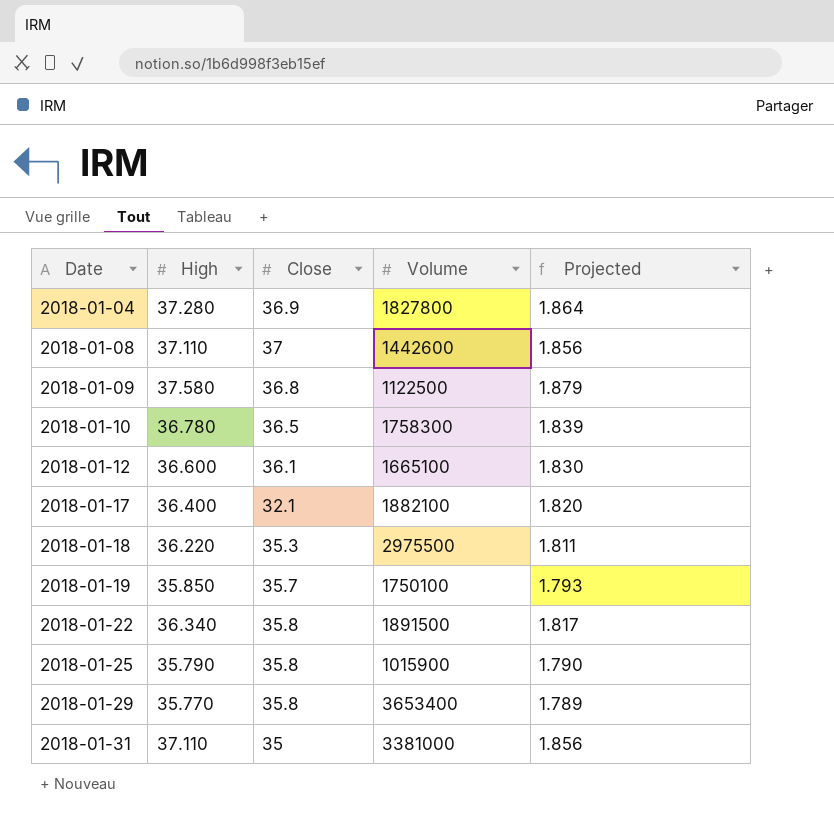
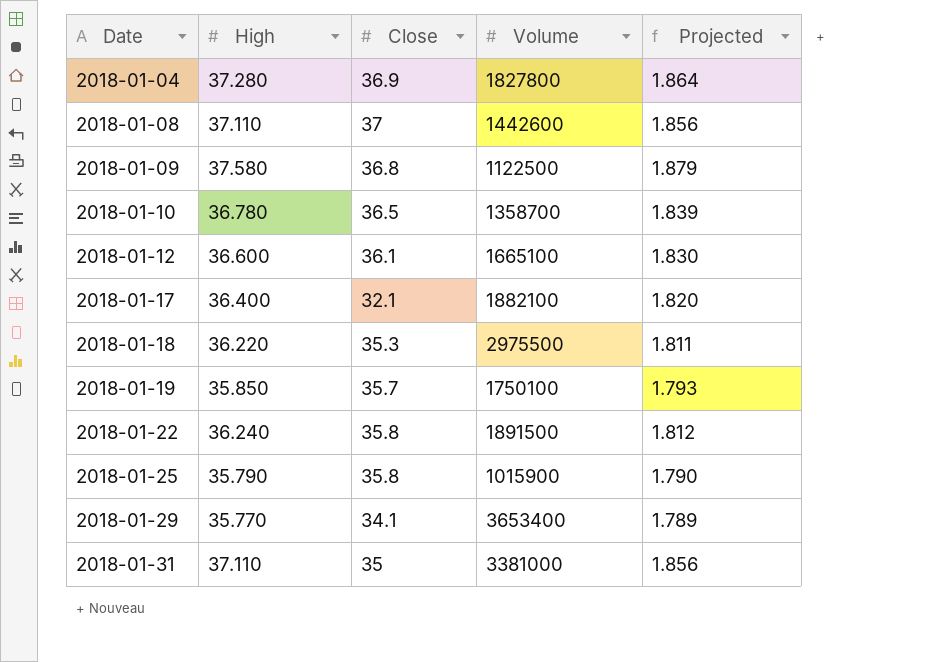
2018-01-10 | Volume: 1758300 -> 1358700
2018-01-22 | High: 36.340 -> 36.240
2018-01-22 | Projected: 1.817 -> 1.812
2018-01-29 | Close: 35.8 -> 34.1

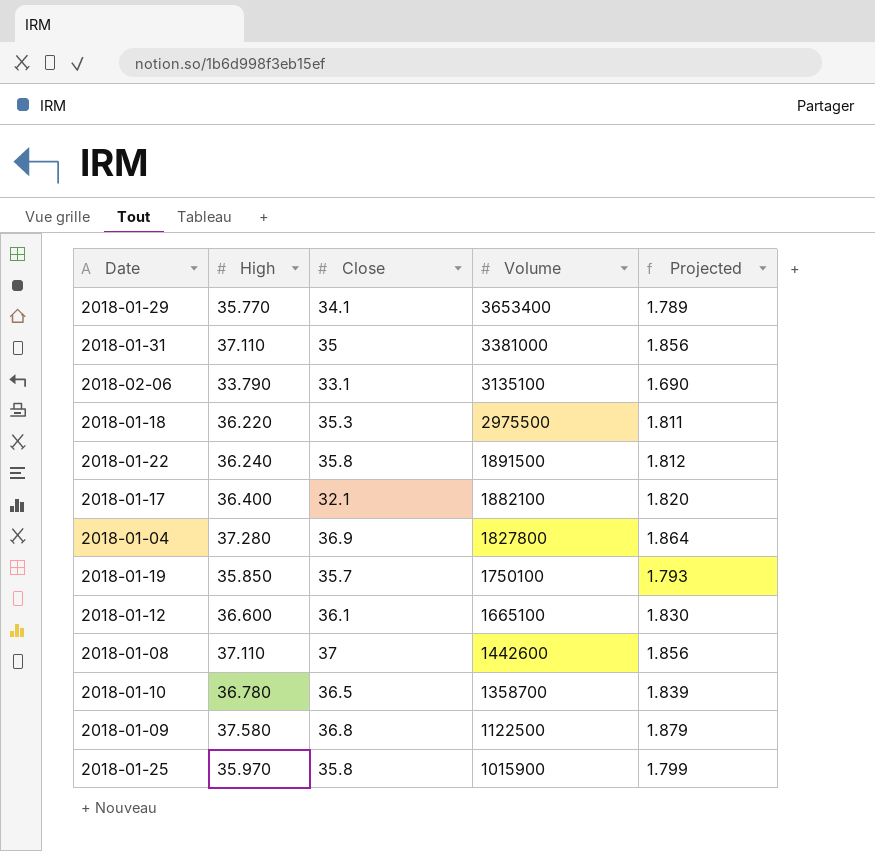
row order: Date ascending -> Volume descending
row 2018-02-06: none -> 33.790 | 33.1 | 3135100 | 1.690
2018-01-25 | High: 35.790 -> 35.970
2018-01-25 | Projected: 1.790 -> 1.799

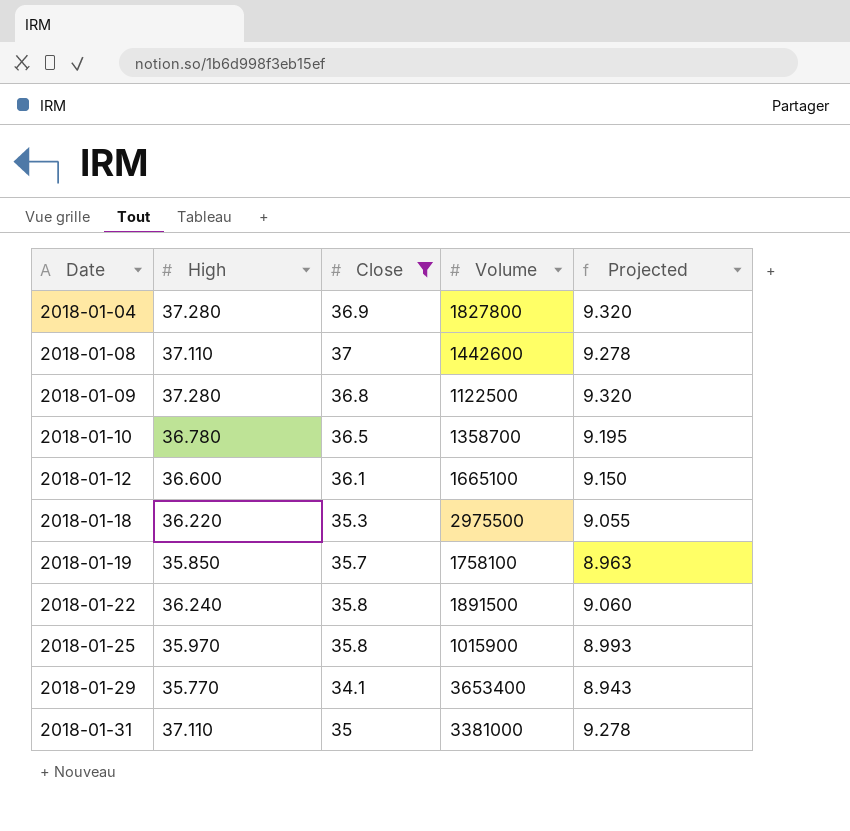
filter: none -> Close >= 34.1
row order: Volume descending -> Date ascending
column Projected | formula: [High] * 0.05 -> [High] * 0.25
2018-01-09 | High: 37.580 -> 37.280
2018-01-19 | Volume: 1750100 -> 1758100

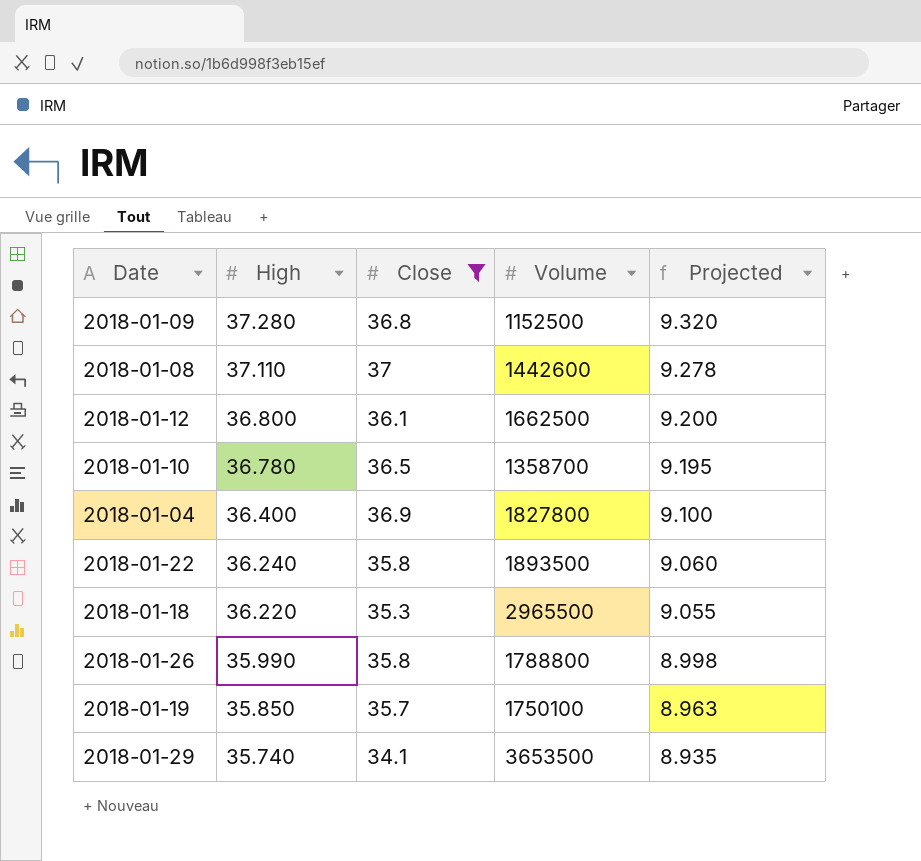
row order: Date ascending -> High descending
row 2018-01-25: 35.970 | 35.8 | 1015900 | 8.993 -> none
row 2018-01-31: 37.110 | 35 | 3381000 | 9.278 -> none
2018-01-09 | Volume: 1122500 -> 1152500
2018-01-12 | High: 36.600 -> 36.800
2018-01-12 | Volume: 1665100 -> 1662500
2018-01-12 | Projected: 9.150 -> 9.200
2018-01-04 | High: 37.280 -> 36.400
2018-01-04 | Projected: 9.320 -> 9.100
2018-01-22 | Volume: 1891500 -> 1893500
2018-01-18 | Volume: 2975500 -> 2965500
row 2018-01-26: none -> 35.990 | 35.8 | 1788800 | 8.998
2018-01-19 | Volume: 1758100 -> 1750100
2018-01-29 | High: 35.770 -> 35.740
2018-01-29 | Volume: 3653400 -> 3653500
2018-01-29 | Projected: 8.943 -> 8.935

